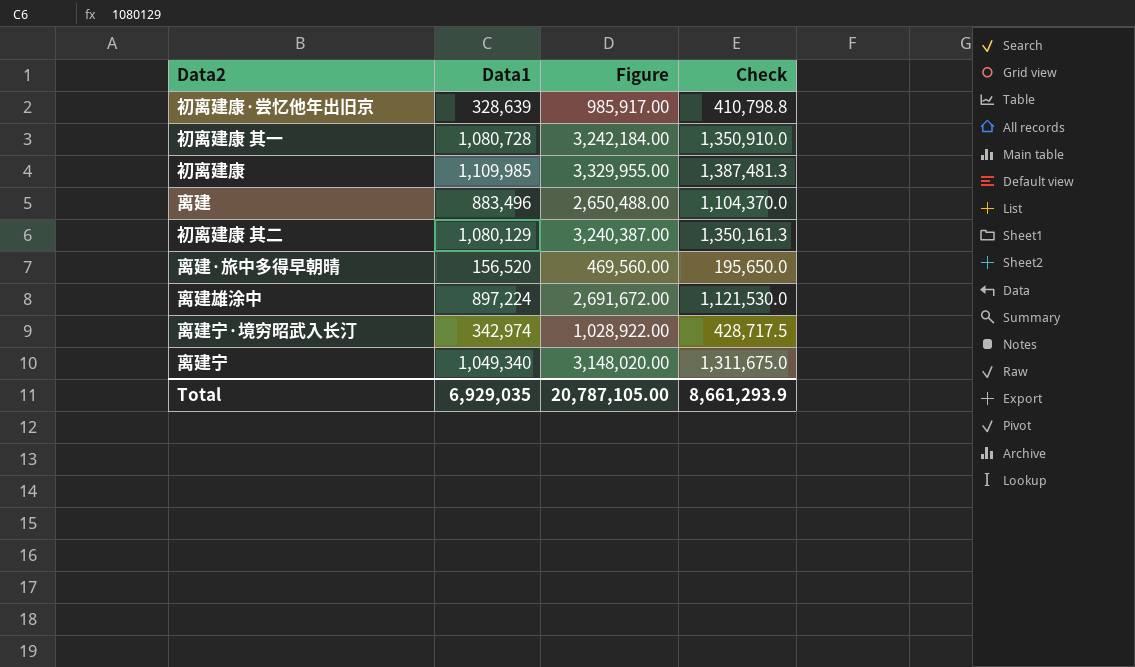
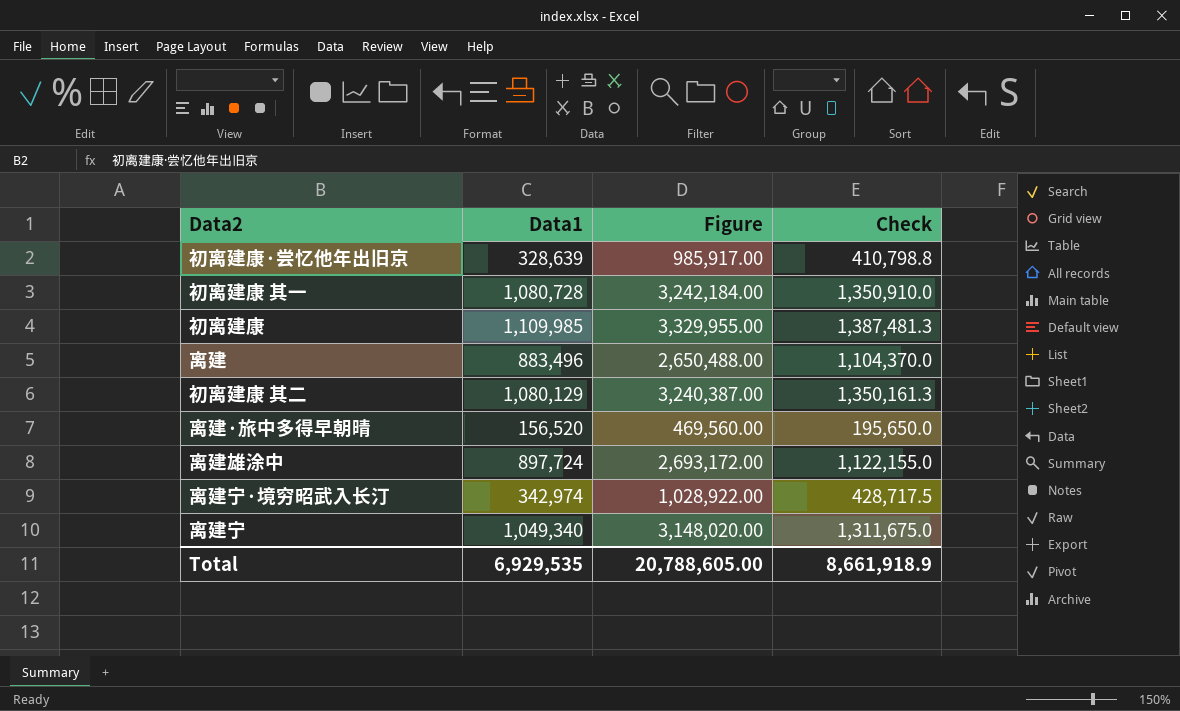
离建雄涂中 | Data1: 897,224 -> 897,724
离建雄涂中 | Figure: 2,691,672.00 -> 2,693,172.00
离建雄涂中 | Check: 1,121,530.0 -> 1,122,155.0
Total | Data1: 6,929,035 -> 6,929,535
Total | Figure: 20,787,105.00 -> 20,788,605.00
Total | Check: 8,661,293.9 -> 8,661,918.9

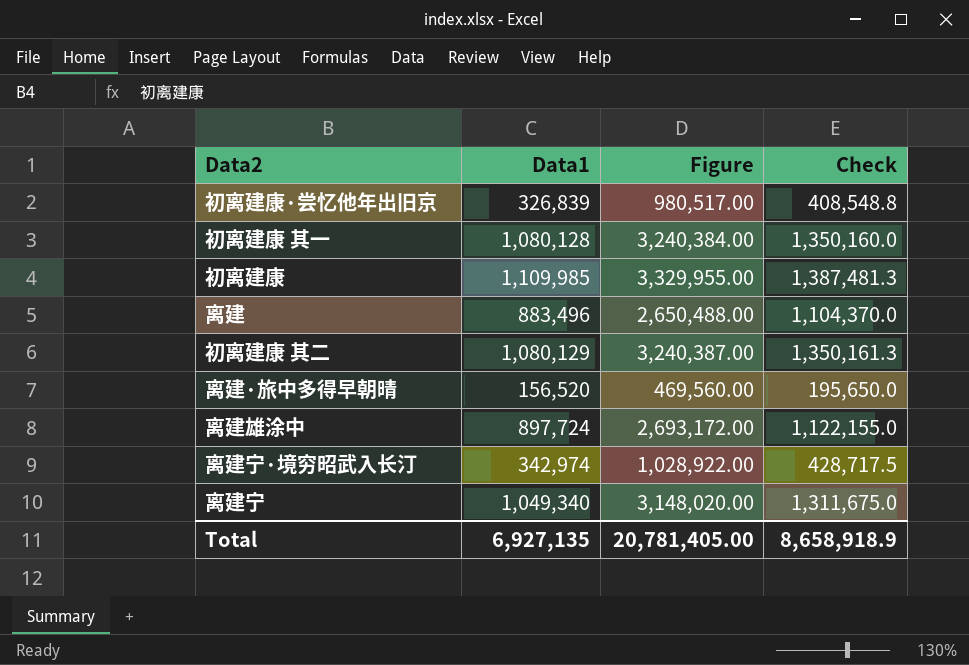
初离建康·尝忆他年出旧京 | Data1: 328,639 -> 326,839
初离建康·尝忆他年出旧京 | Figure: 985,917.00 -> 980,517.00
初离建康·尝忆他年出旧京 | Check: 410,798.8 -> 408,548.8
初离建康 其一 | Data1: 1,080,728 -> 1,080,128
初离建康 其一 | Figure: 3,242,184.00 -> 3,240,384.00
初离建康 其一 | Check: 1,350,910.0 -> 1,350,160.0
Total | Data1: 6,929,535 -> 6,927,135
Total | Figure: 20,788,605.00 -> 20,781,405.00
Total | Check: 8,661,918.9 -> 8,658,918.9

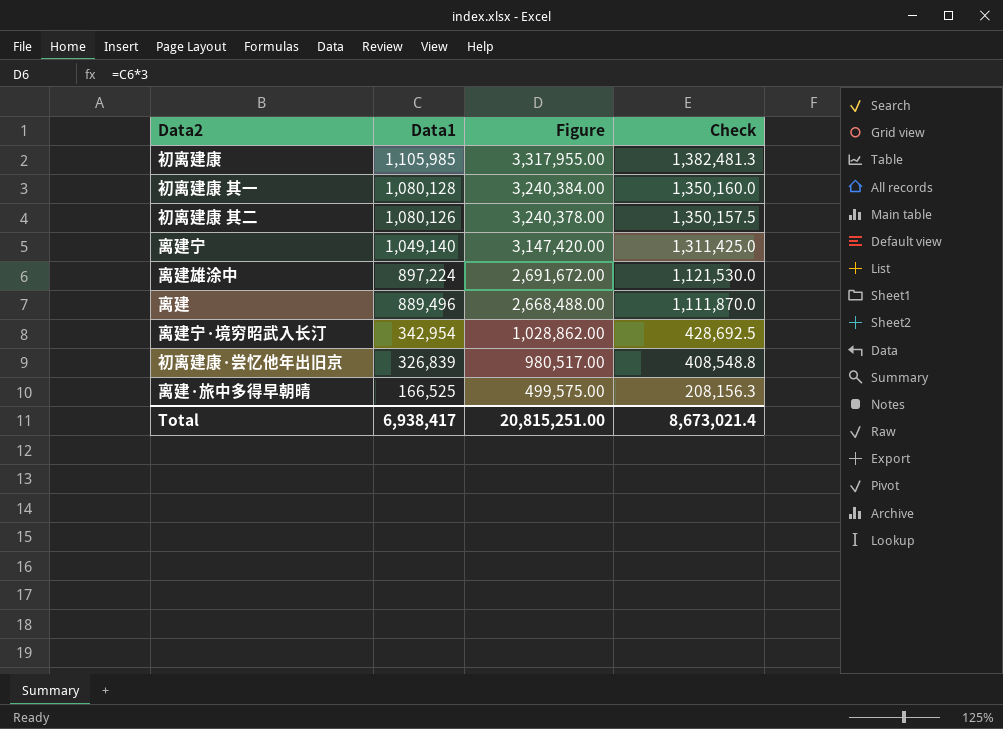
row order: none -> Data1 descending
初离建康 | Data1: 1,109,985 -> 1,105,985
初离建康 | Figure: 3,329,955.00 -> 3,317,955.00
初离建康 | Check: 1,387,481.3 -> 1,382,481.3
初离建康 其二 | Data1: 1,080,129 -> 1,080,126
初离建康 其二 | Figure: 3,240,387.00 -> 3,240,378.00
初离建康 其二 | Check: 1,350,161.3 -> 1,350,157.5
离建宁 | Data1: 1,049,340 -> 1,049,140
离建宁 | Figure: 3,148,020.00 -> 3,147,420.00
离建宁 | Check: 1,311,675.0 -> 1,311,425.0
离建雄涂中 | Data1: 897,724 -> 897,224
离建雄涂中 | Figure: 2,693,172.00 -> 2,691,672.00
离建雄涂中 | Check: 1,122,155.0 -> 1,121,530.0
离建 | Data1: 883,496 -> 889,496
离建 | Figure: 2,650,488.00 -> 2,668,488.00
离建 | Check: 1,104,370.0 -> 1,111,870.0
离建宁·境穷昭武入长汀 | Data1: 342,974 -> 342,954
离建宁·境穷昭武入长汀 | Figure: 1,028,922.00 -> 1,028,862.00
离建宁·境穷昭武入长汀 | Check: 428,717.5 -> 428,692.5
离建·旅中多得早朝晴 | Data1: 156,520 -> 166,525
离建·旅中多得早朝晴 | Figure: 469,560.00 -> 499,575.00
离建·旅中多得早朝晴 | Check: 195,650.0 -> 208,156.3
Total | Data1: 6,927,135 -> 6,938,417
Total | Figure: 20,781,405.00 -> 20,815,251.00
Total | Check: 8,658,918.9 -> 8,673,021.4

